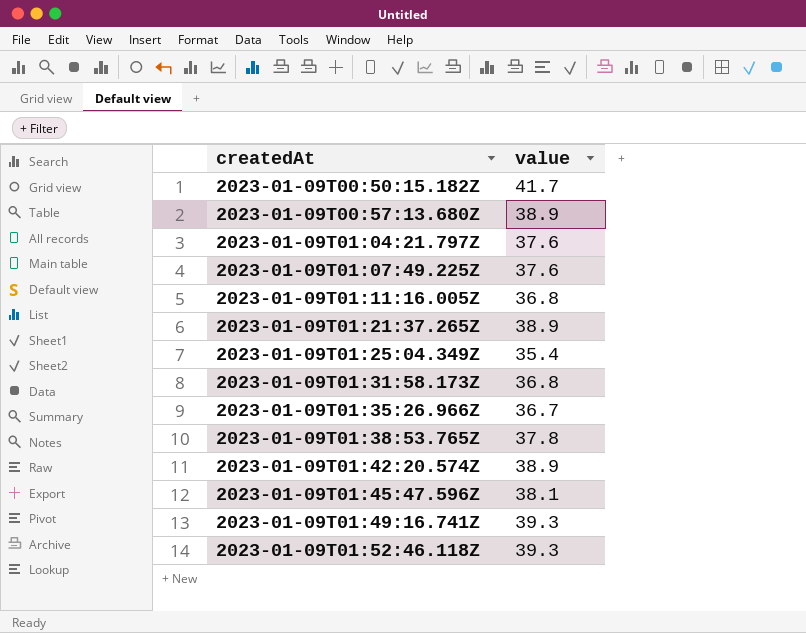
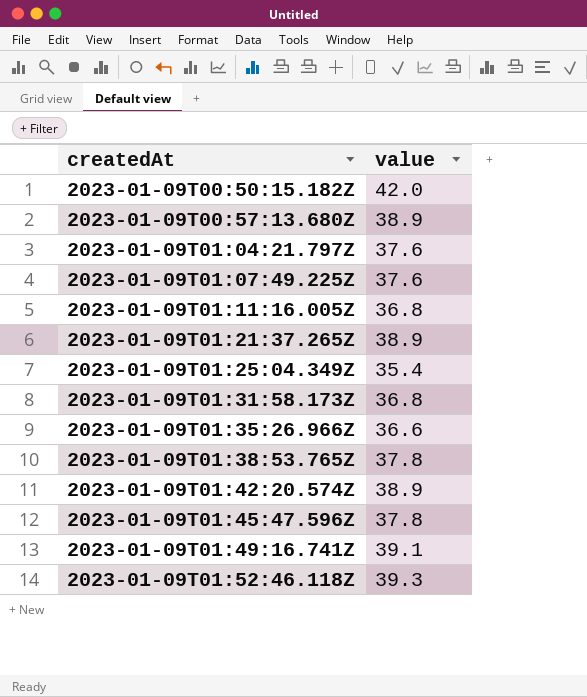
2023-01-09T00:50:15.182Z | value: 41.7 -> 42.0
2023-01-09T01:35:26.966Z | value: 36.7 -> 36.6
2023-01-09T01:45:47.596Z | value: 38.1 -> 37.8
2023-01-09T01:49:16.741Z | value: 39.3 -> 39.1

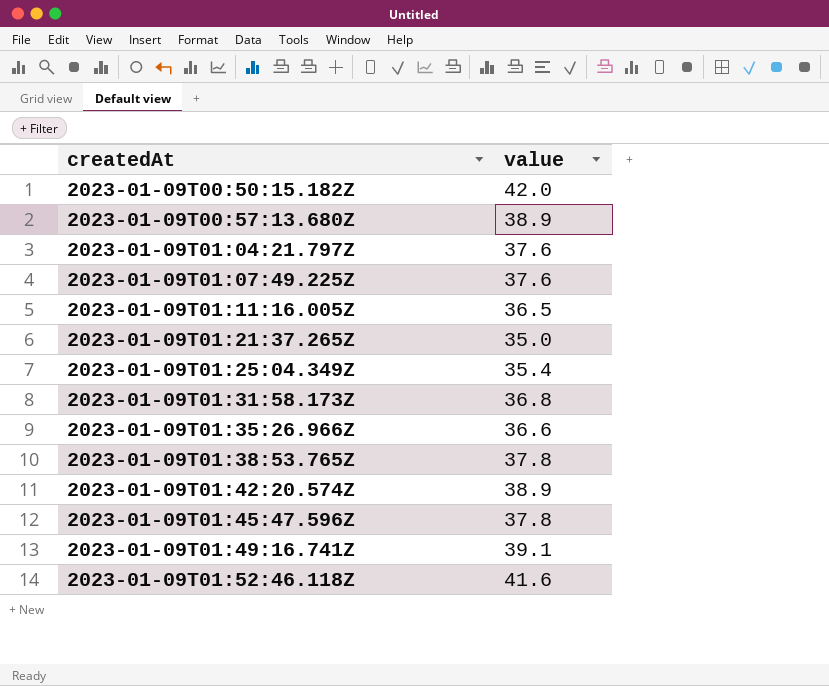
2023-01-09T01:11:16.005Z | value: 36.8 -> 36.5
2023-01-09T01:21:37.265Z | value: 38.9 -> 35.0
2023-01-09T01:52:46.118Z | value: 39.3 -> 41.6

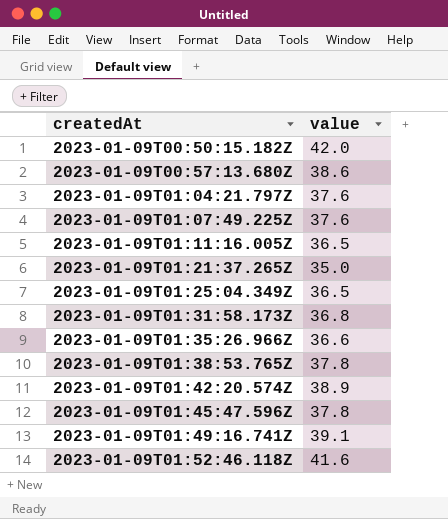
2023-01-09T00:57:13.680Z | value: 38.9 -> 38.6
2023-01-09T01:25:04.349Z | value: 35.4 -> 36.5

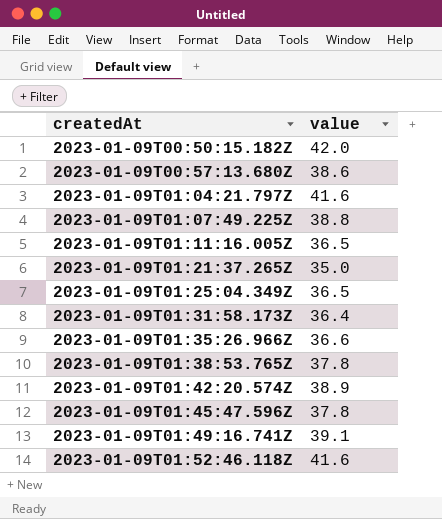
2023-01-09T01:04:21.797Z | value: 37.6 -> 41.6
2023-01-09T01:07:49.225Z | value: 37.6 -> 38.8
2023-01-09T01:31:58.173Z | value: 36.8 -> 36.4

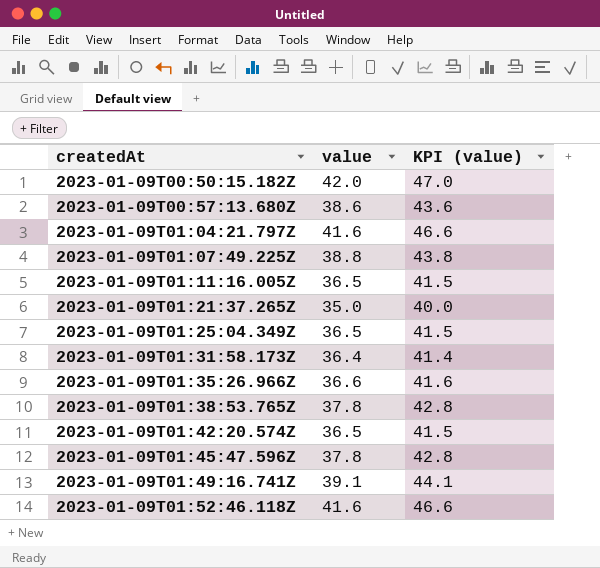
column KPI (value) | formula: none -> [value] + 5
2023-01-09T01:42:20.574Z | value: 38.9 -> 36.5

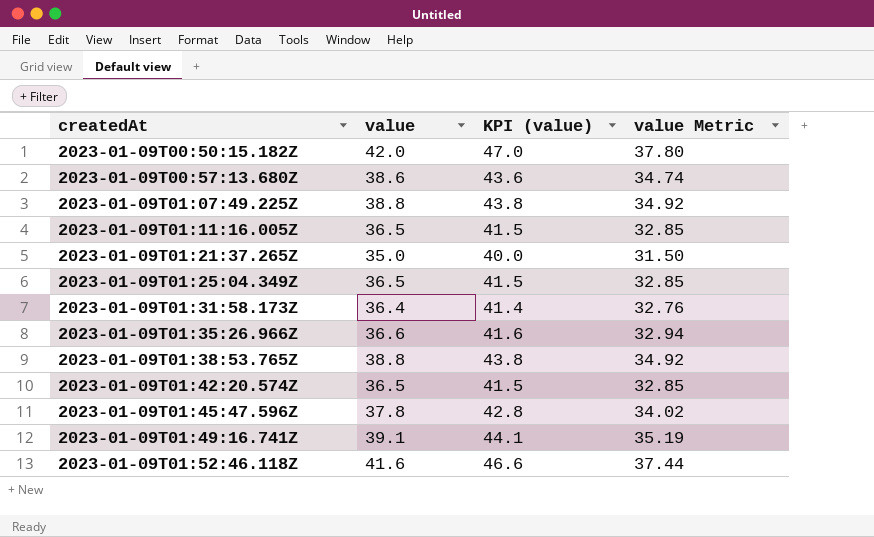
column value Metric | formula: none -> [value] * 0.9
row 2023-01-09T01:04:21.797Z: 41.6 | 46.6 -> none
2023-01-09T01:38:53.765Z | value: 37.8 -> 38.8
2023-01-09T01:38:53.765Z | KPI (value): 42.8 -> 43.8

